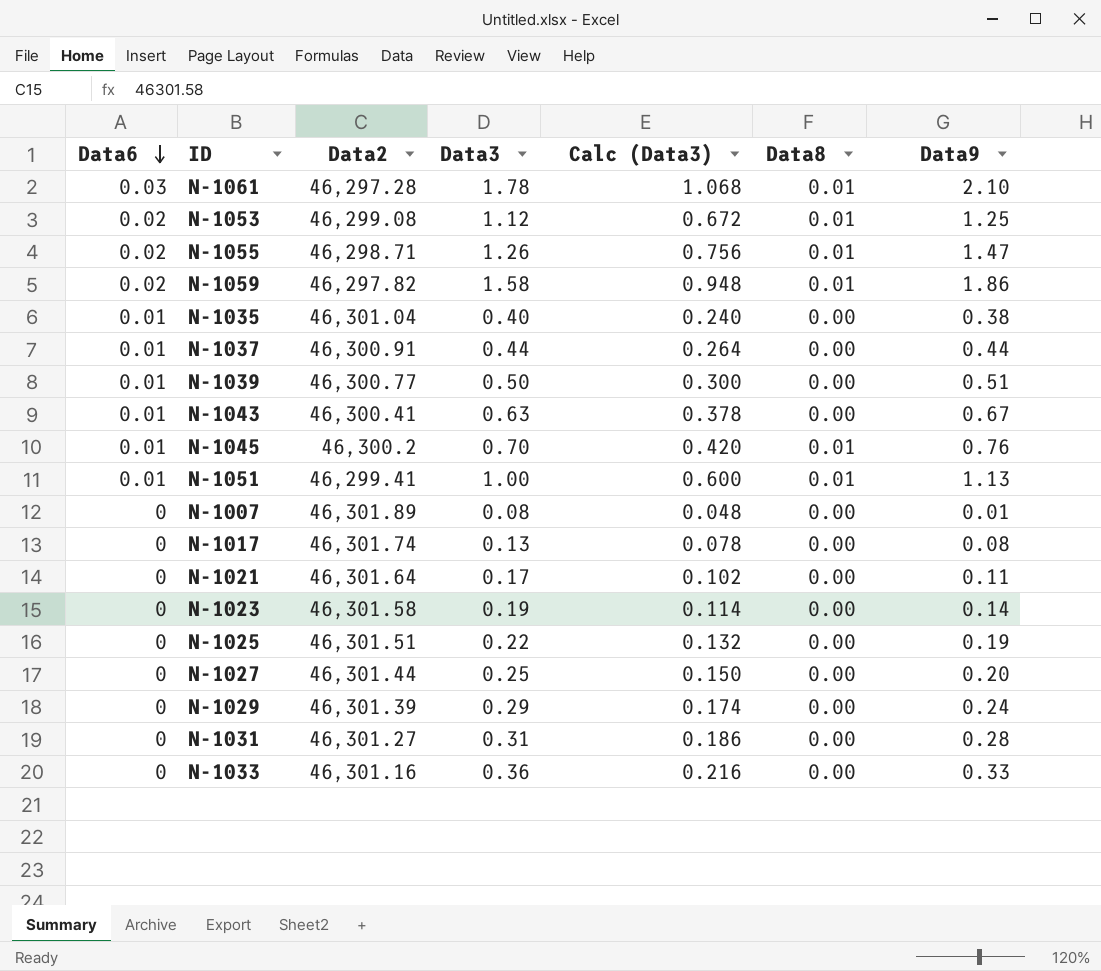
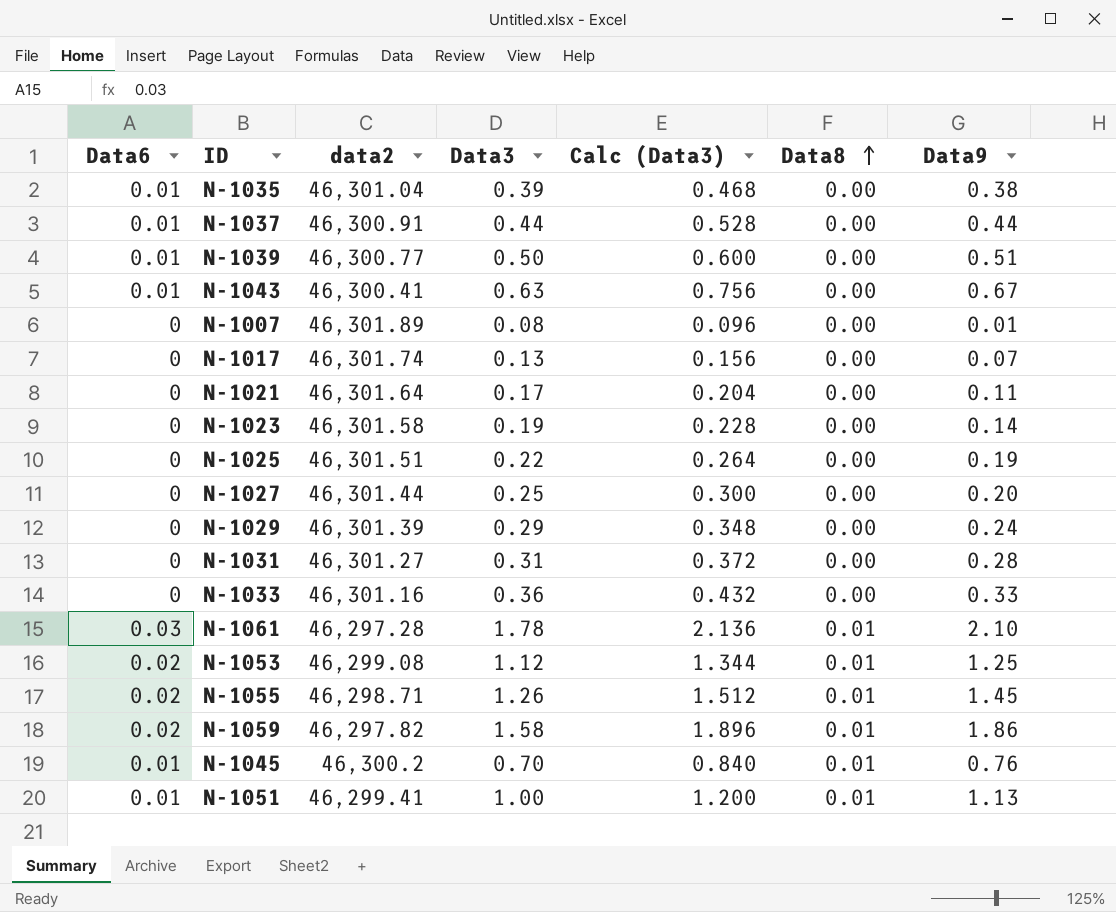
row order: Data6 descending -> Data8 ascending
column name: Data2 -> data2
column Calc (Data3) | formula: [Data3] * 0.6 -> [Data3] * 1.2
N-1035 | Data3: 0.40 -> 0.39
N-1017 | Data9: 0.08 -> 0.07
N-1055 | Data9: 1.47 -> 1.45

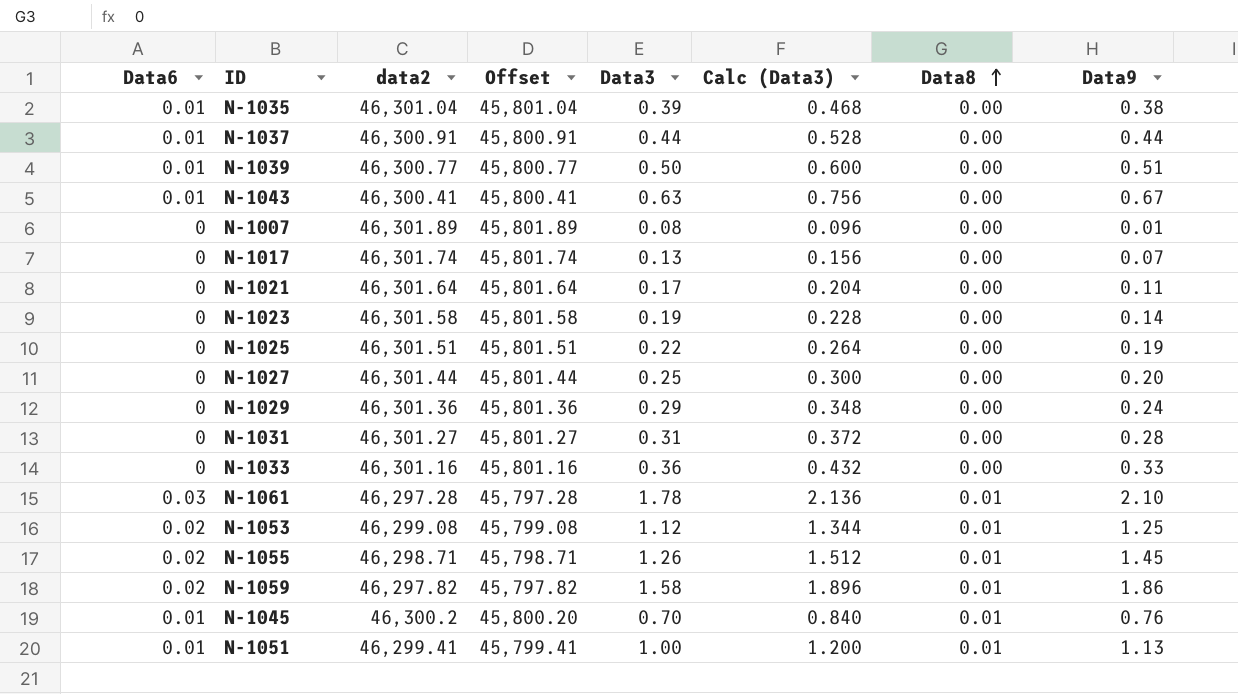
column Offset | formula: none -> [data2] - 500
N-1029 | data2: 46,301.39 -> 46,301.36

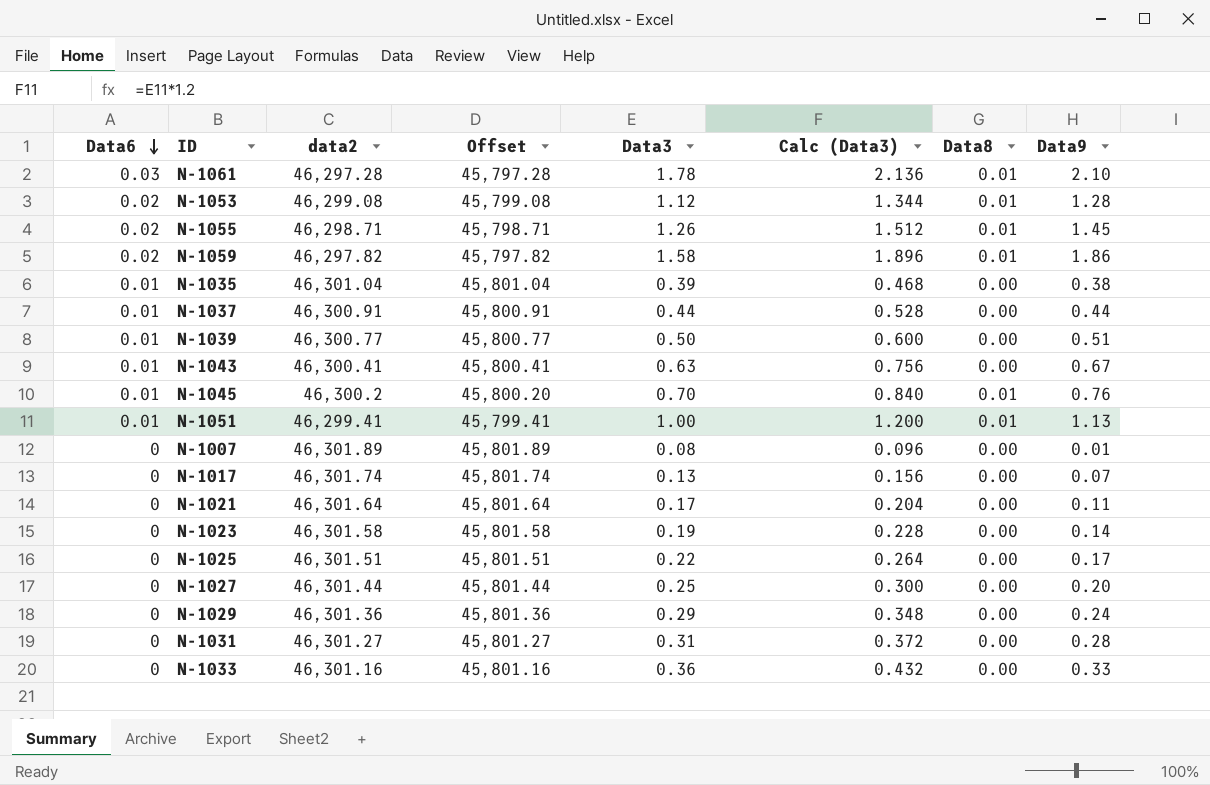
row order: Data8 ascending -> Data6 descending
N-1053 | Data9: 1.25 -> 1.28
N-1025 | Data9: 0.19 -> 0.17

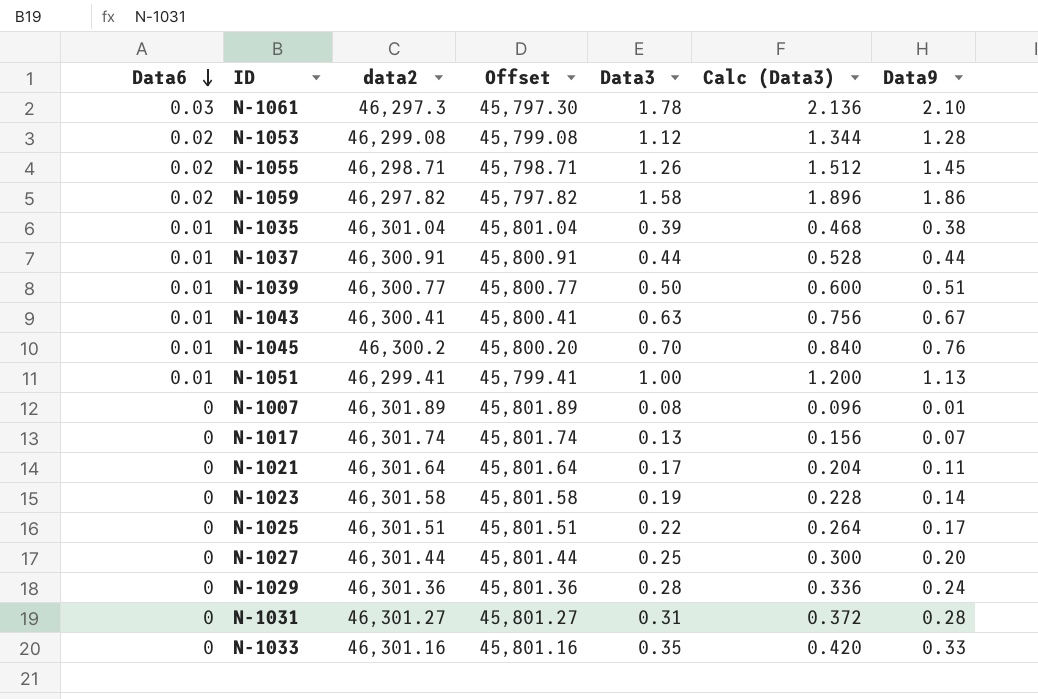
column Data8 | position: 7 -> none
N-1061 | data2: 46,297.28 -> 46,297.3
N-1061 | Offset: 45,797.28 -> 45,797.30
N-1029 | Data3: 0.29 -> 0.28
N-1029 | Calc (Data3): 0.348 -> 0.336
N-1033 | Data3: 0.36 -> 0.35
N-1033 | Calc (Data3): 0.432 -> 0.420

